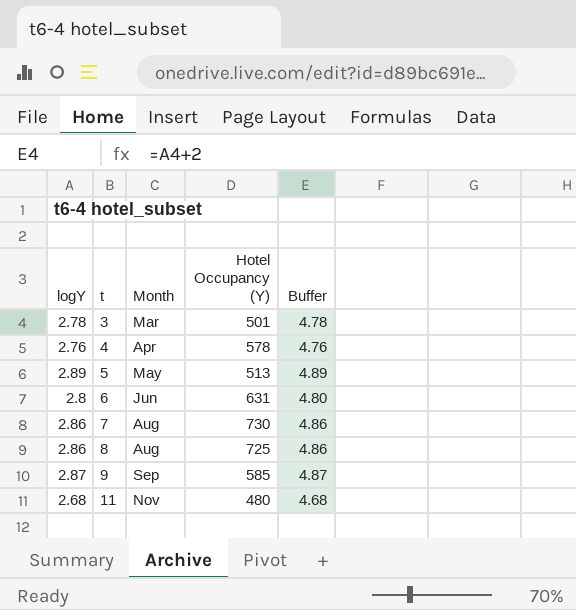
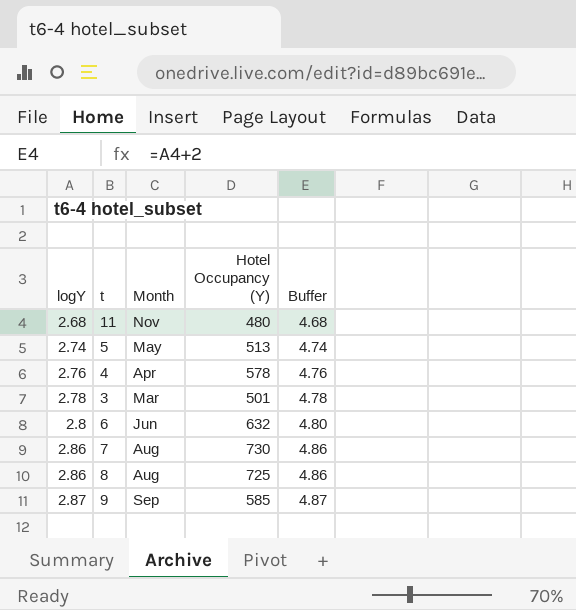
row order: t ascending -> logY ascending
5 | logY: 2.89 -> 2.74
5 | Buffer: 4.89 -> 4.74
6 | Hotel Occupancy (Y): 631 -> 632

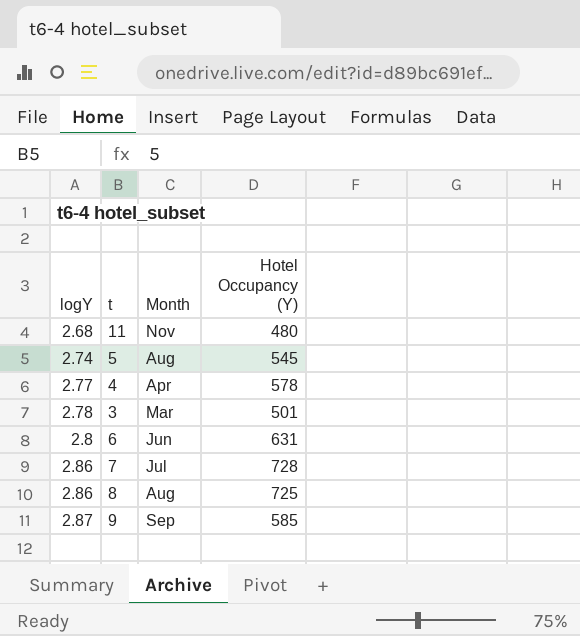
column Buffer | formula: [logY] + 2 -> none
5 | Month: May -> Aug
5 | Hotel Occupancy (Y): 513 -> 545
4 | logY: 2.76 -> 2.77
6 | Hotel Occupancy (Y): 632 -> 631
7 | Month: Aug -> Jul
7 | Hotel Occupancy (Y): 730 -> 728

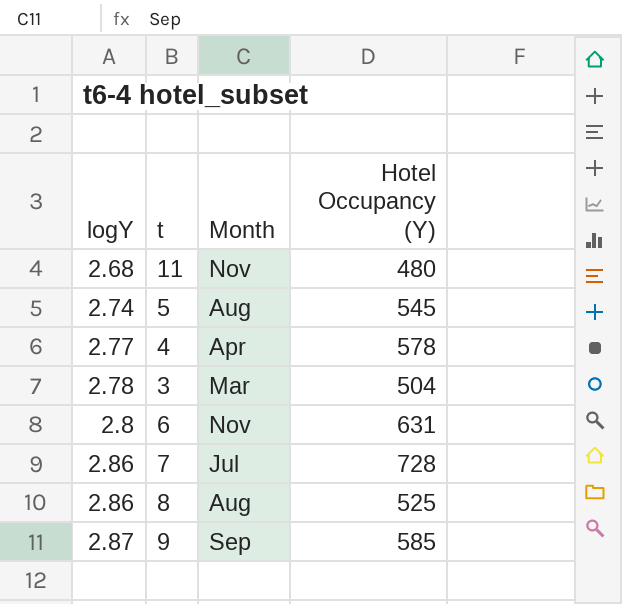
3 | Hotel Occupancy (Y): 501 -> 504
6 | Month: Jun -> Nov
8 | Hotel Occupancy (Y): 725 -> 525

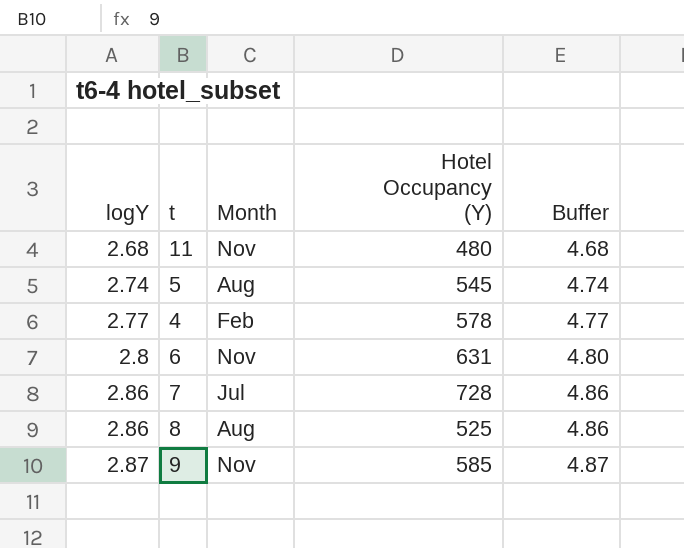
column Buffer | formula: none -> [logY] + 2
row 3: 2.78 | Mar | 504 -> none
4 | Month: Apr -> Feb
9 | Month: Sep -> Nov

